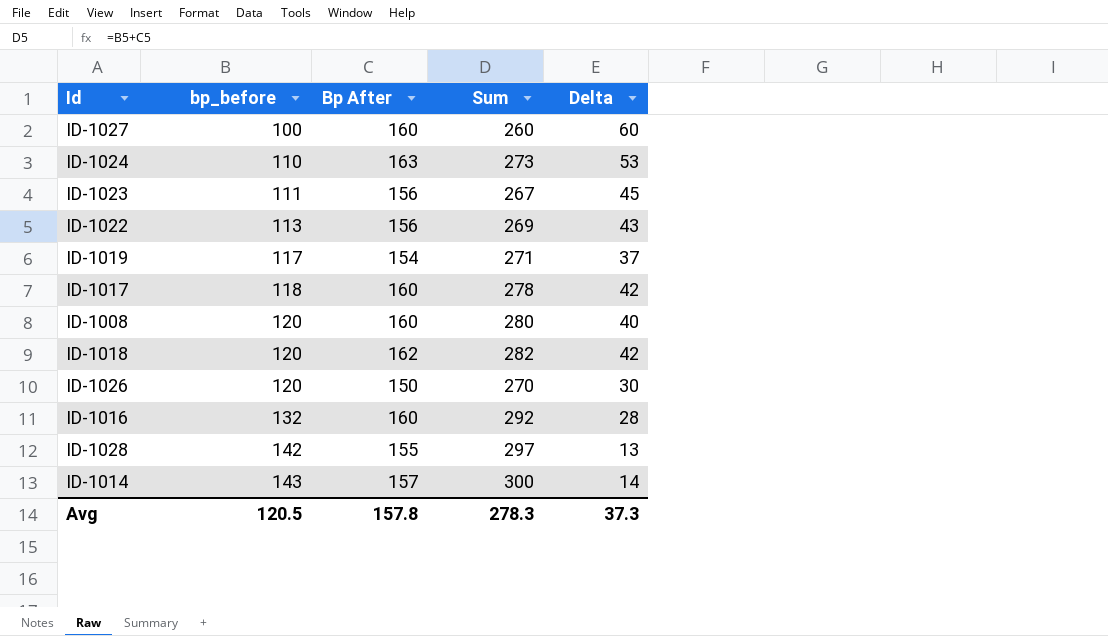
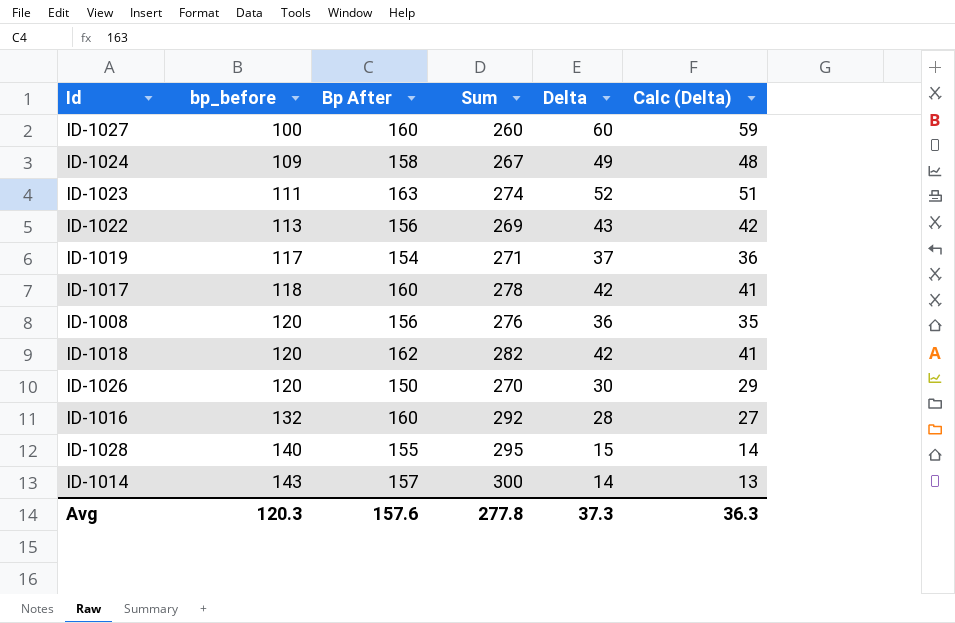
column Calc (Delta) | formula: none -> [Delta] - 1
ID-1024 | bp_before: 110 -> 109
ID-1024 | Bp After: 163 -> 158
ID-1024 | Sum: 273 -> 267
ID-1024 | Delta: 53 -> 49
ID-1023 | Bp After: 156 -> 163
ID-1023 | Sum: 267 -> 274
ID-1023 | Delta: 45 -> 52
ID-1008 | Bp After: 160 -> 156
ID-1008 | Sum: 280 -> 276
ID-1008 | Delta: 40 -> 36
ID-1028 | bp_before: 142 -> 140
ID-1028 | Sum: 297 -> 295
ID-1028 | Delta: 13 -> 15
Avg | bp_before: 120.5 -> 120.3
Avg | Bp After: 157.8 -> 157.6
Avg | Sum: 278.3 -> 277.8

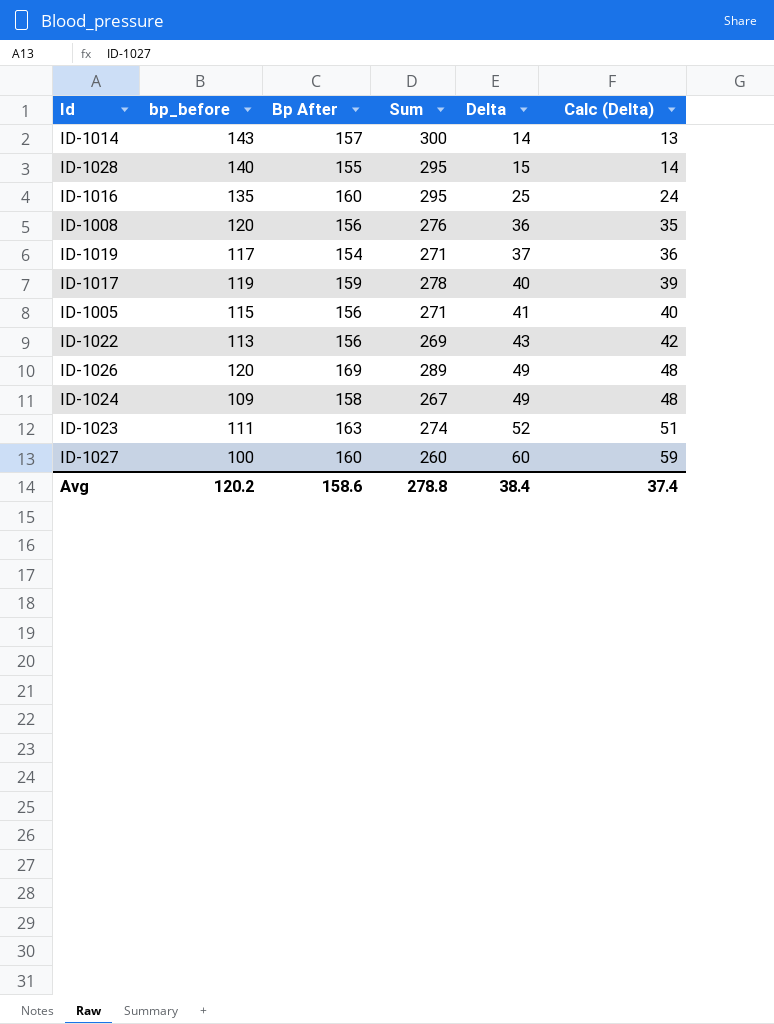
row order: bp_before ascending -> Delta ascending
row ID-1018: 120 | 162 | 282 | 42 | 41 -> none
ID-1016 | bp_before: 132 -> 135
ID-1016 | Sum: 292 -> 295
ID-1016 | Delta: 28 -> 25
ID-1016 | Calc (Delta): 27 -> 24
ID-1017 | bp_before: 118 -> 119
ID-1017 | Bp After: 160 -> 159
ID-1017 | Delta: 42 -> 40
ID-1017 | Calc (Delta): 41 -> 39
row ID-1005: none -> 115 | 156 | 271 | 41 | 40
ID-1026 | Bp After: 150 -> 169
ID-1026 | Sum: 270 -> 289
ID-1026 | Delta: 30 -> 49
ID-1026 | Calc (Delta): 29 -> 48
Avg | bp_before: 120.3 -> 120.2
Avg | Bp After: 157.6 -> 158.6
Avg | Sum: 277.8 -> 278.8
Avg | Delta: 37.3 -> 38.4
Avg | Calc (Delta): 36.3 -> 37.4

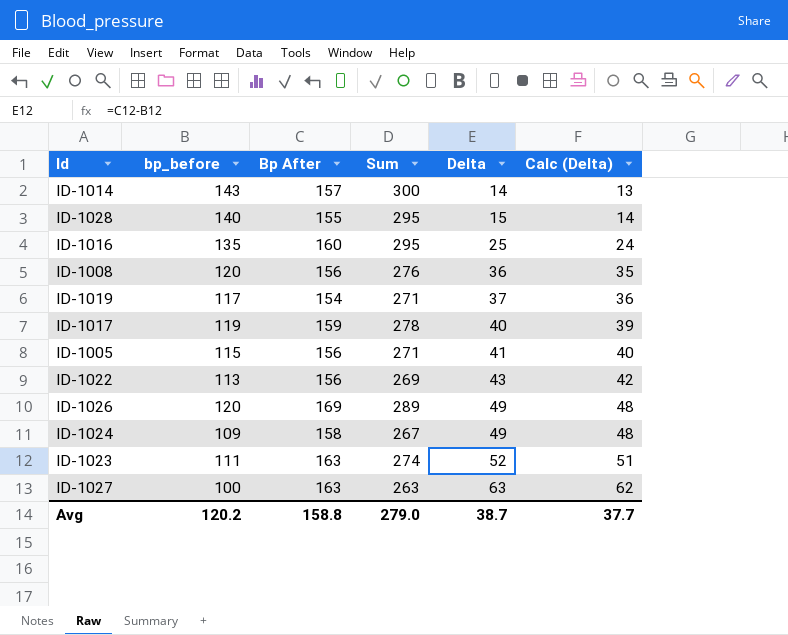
ID-1027 | Bp After: 160 -> 163
ID-1027 | Sum: 260 -> 263
ID-1027 | Delta: 60 -> 63
ID-1027 | Calc (Delta): 59 -> 62
Avg | Bp After: 158.6 -> 158.8
Avg | Sum: 278.8 -> 279.0
Avg | Delta: 38.4 -> 38.7
Avg | Calc (Delta): 37.4 -> 37.7

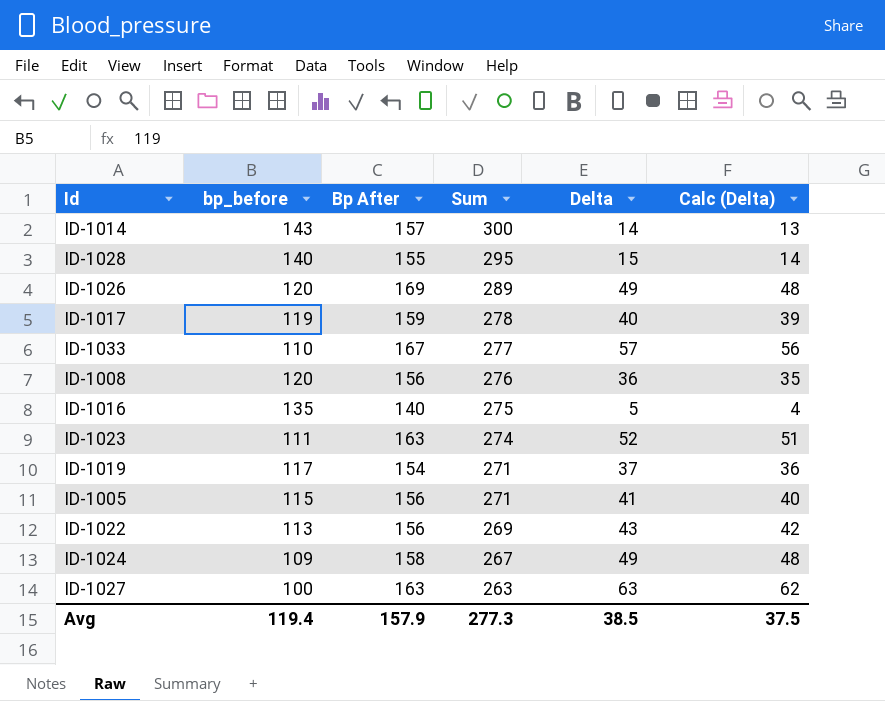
row order: Delta ascending -> Sum descending
row ID-1033: none -> 110 | 167 | 277 | 57 | 56
ID-1016 | Bp After: 160 -> 140
ID-1016 | Sum: 295 -> 275
ID-1016 | Delta: 25 -> 5
ID-1016 | Calc (Delta): 24 -> 4
Avg | bp_before: 120.2 -> 119.4
Avg | Bp After: 158.8 -> 157.9
Avg | Sum: 279.0 -> 277.3
Avg | Delta: 38.7 -> 38.5
Avg | Calc (Delta): 37.7 -> 37.5

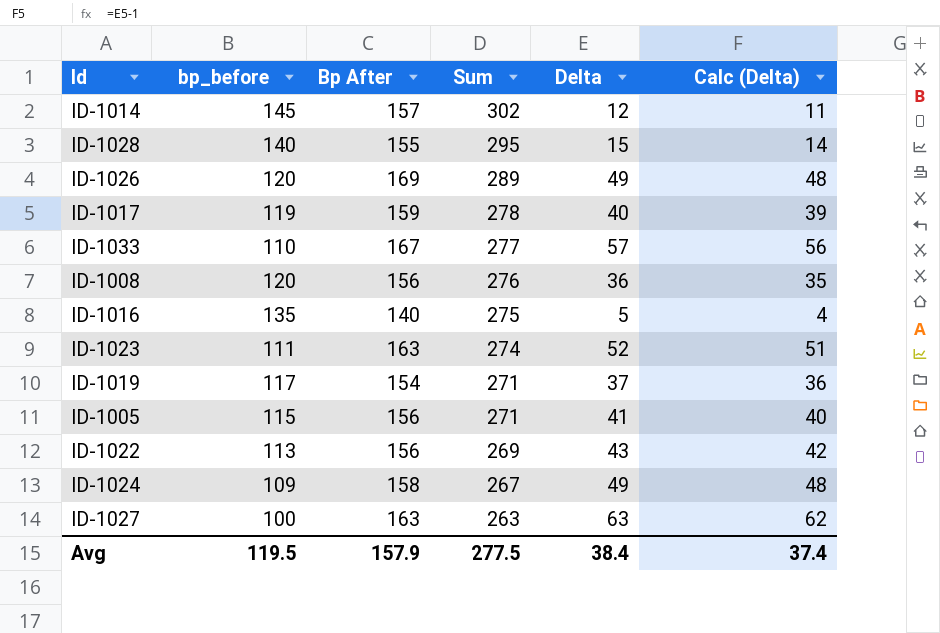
ID-1014 | bp_before: 143 -> 145
ID-1014 | Sum: 300 -> 302
ID-1014 | Delta: 14 -> 12
ID-1014 | Calc (Delta): 13 -> 11
Avg | bp_before: 119.4 -> 119.5
Avg | Sum: 277.3 -> 277.5
Avg | Delta: 38.5 -> 38.4
Avg | Calc (Delta): 37.5 -> 37.4

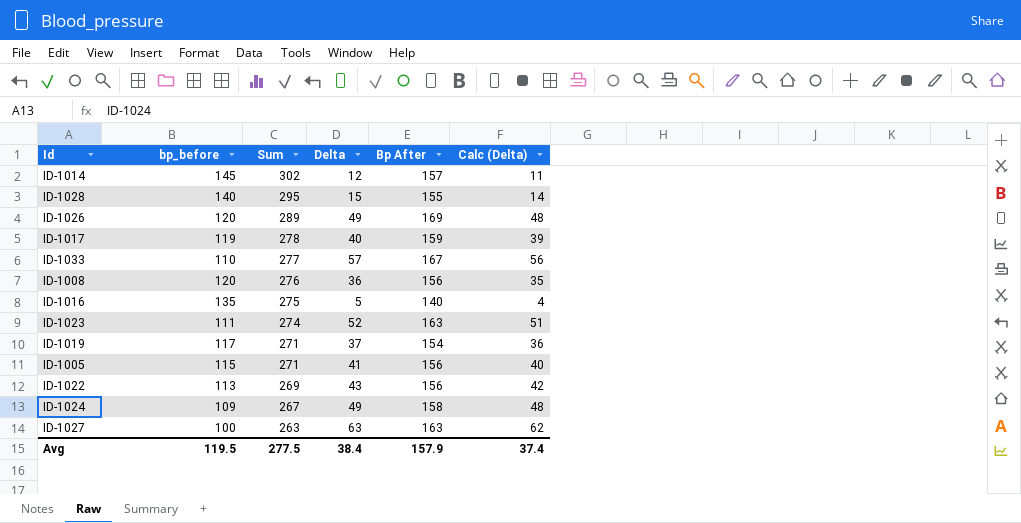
column Bp After | position: 3 -> 5

